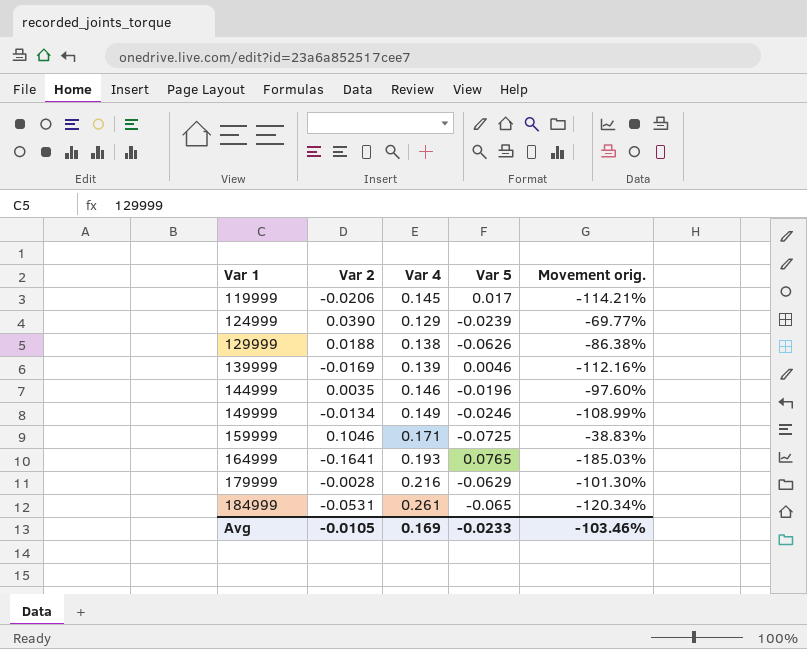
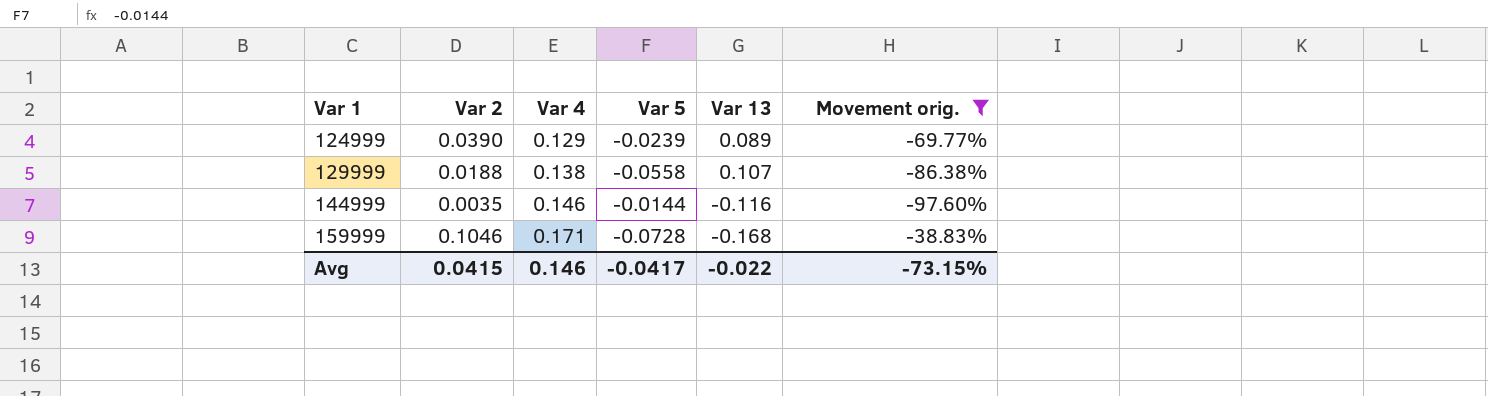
filter: none -> Movement orig. >= -97.60%
column Var 13 | position: none -> 5
129999 | Var 5: -0.0626 -> -0.0558
144999 | Var 5: -0.0196 -> -0.0144
159999 | Var 5: -0.0725 -> -0.0728
Avg | Var 2: -0.0105 -> 0.0415
Avg | Var 4: 0.169 -> 0.146
Avg | Var 5: -0.0233 -> -0.0417
Avg | Movement orig.: -103.46% -> -73.15%

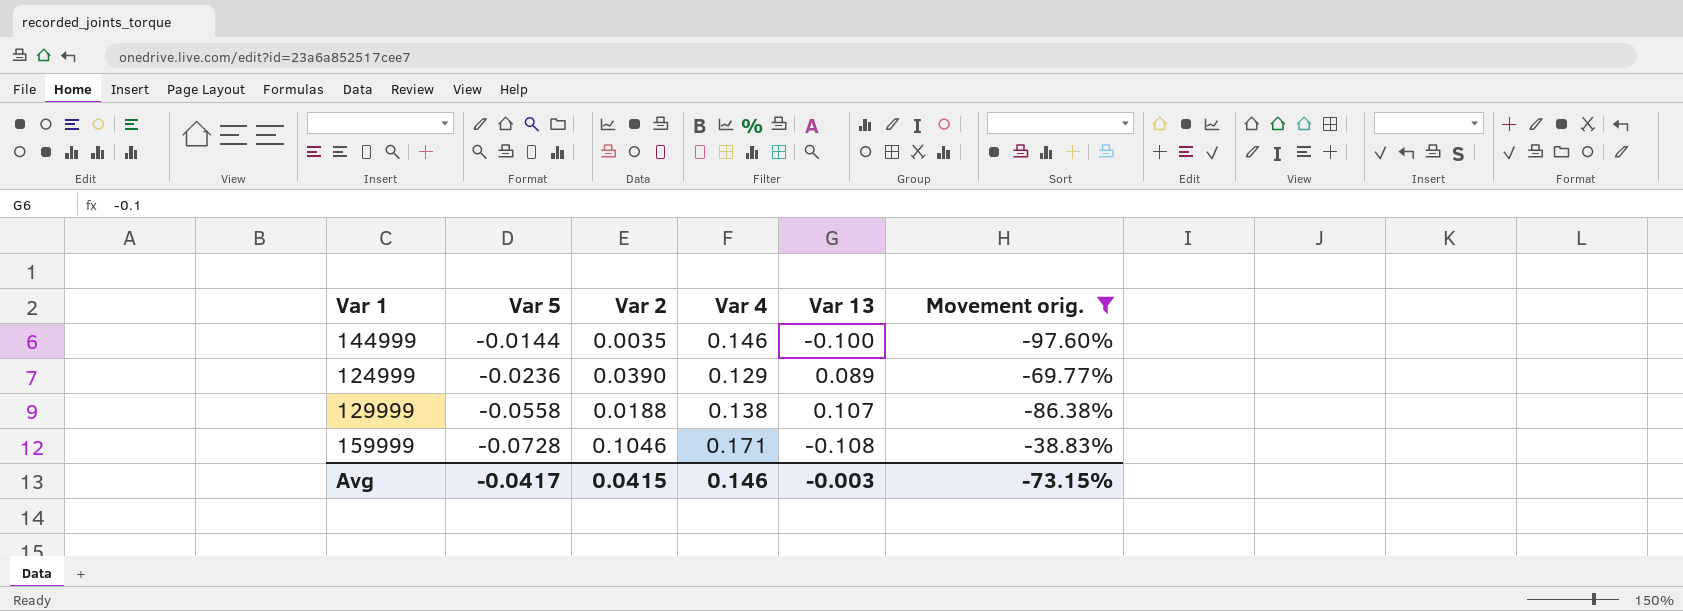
row order: Var 1 ascending -> Var 5 descending
column Var 5 | position: 4 -> 2
144999 | Var 13: -0.116 -> -0.100
124999 | Var 5: -0.0239 -> -0.0236
159999 | Var 13: -0.168 -> -0.108
Avg | Var 13: -0.022 -> -0.003

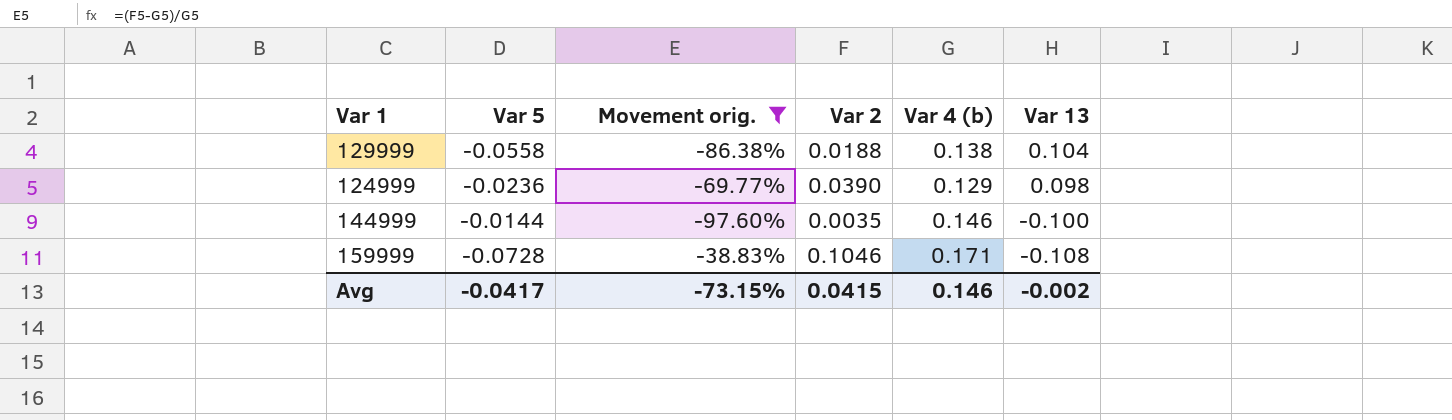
row order: Var 5 descending -> Var 13 descending
column Movement orig. | position: 6 -> 3
column name: Var 4 -> Var 4 (b)
129999 | Var 13: 0.107 -> 0.104
124999 | Var 13: 0.089 -> 0.098
Avg | Var 13: -0.003 -> -0.002

